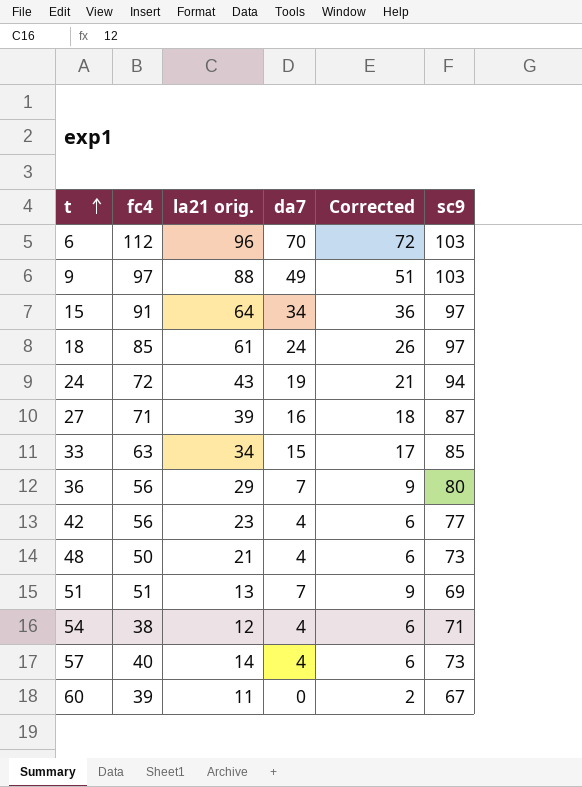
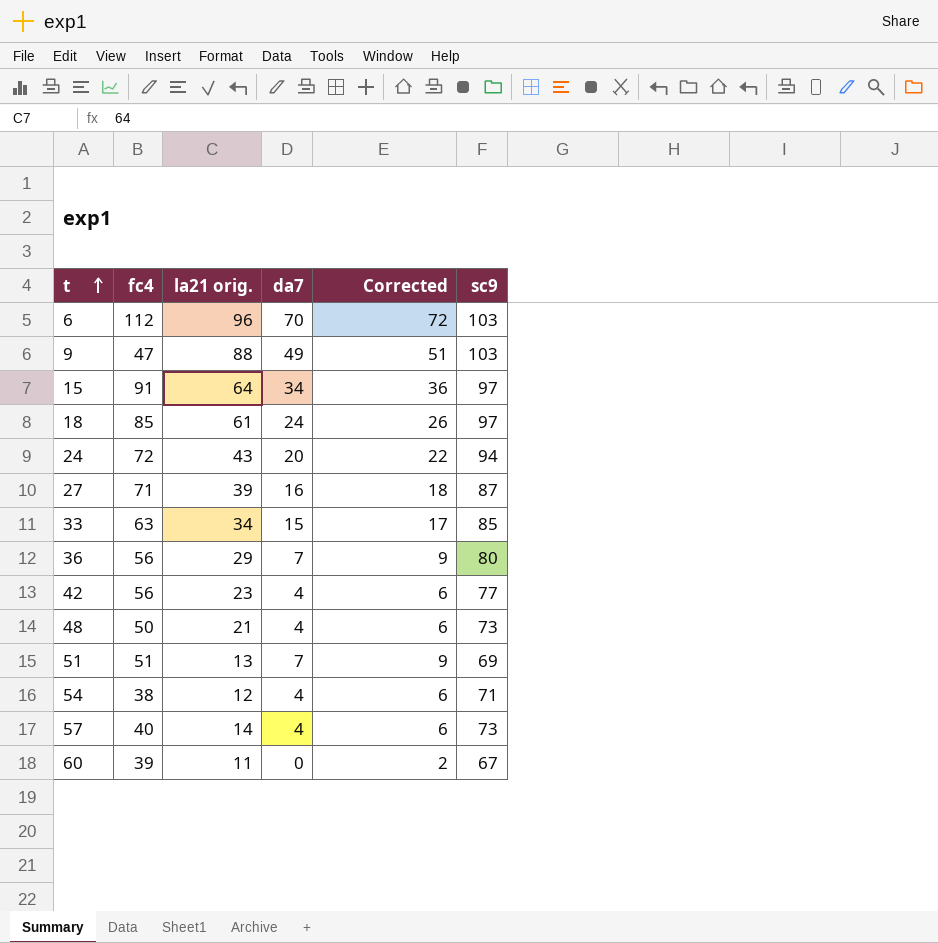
9 | fc4: 97 -> 47
24 | da7: 19 -> 20
24 | Corrected: 21 -> 22

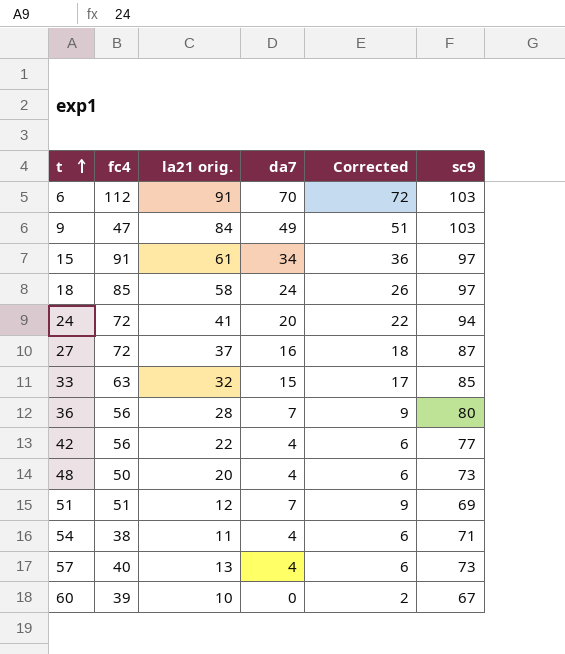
6 | la21 orig.: 96 -> 91
9 | la21 orig.: 88 -> 84
15 | la21 orig.: 64 -> 61
18 | la21 orig.: 61 -> 58
24 | la21 orig.: 43 -> 41
27 | fc4: 71 -> 72
27 | la21 orig.: 39 -> 37
33 | la21 orig.: 34 -> 32
36 | la21 orig.: 29 -> 28
42 | la21 orig.: 23 -> 22
48 | la21 orig.: 21 -> 20
51 | la21 orig.: 13 -> 12
54 | la21 orig.: 12 -> 11
57 | la21 orig.: 14 -> 13
60 | la21 orig.: 11 -> 10

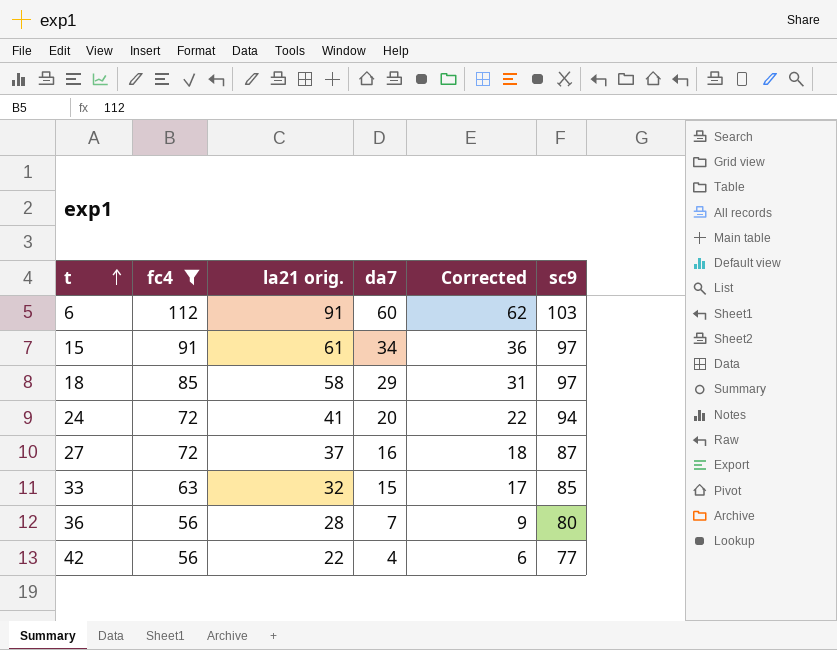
filter: none -> fc4 >= 56
6 | da7: 70 -> 60
6 | Corrected: 72 -> 62
18 | da7: 24 -> 29
18 | Corrected: 26 -> 31

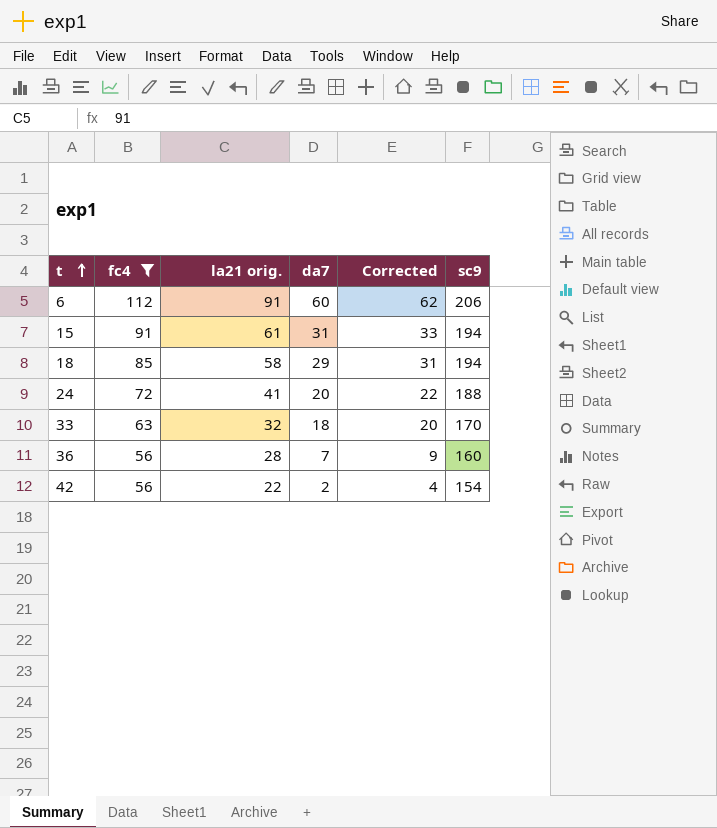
row 27: 72 | 37 | 16 | 18 | 87 -> none
6 | sc9: 103 -> 206
15 | da7: 34 -> 31
15 | Corrected: 36 -> 33
15 | sc9: 97 -> 194
18 | sc9: 97 -> 194
24 | sc9: 94 -> 188
33 | da7: 15 -> 18
33 | Corrected: 17 -> 20
33 | sc9: 85 -> 170
36 | sc9: 80 -> 160
42 | da7: 4 -> 2
42 | Corrected: 6 -> 4
42 | sc9: 77 -> 154

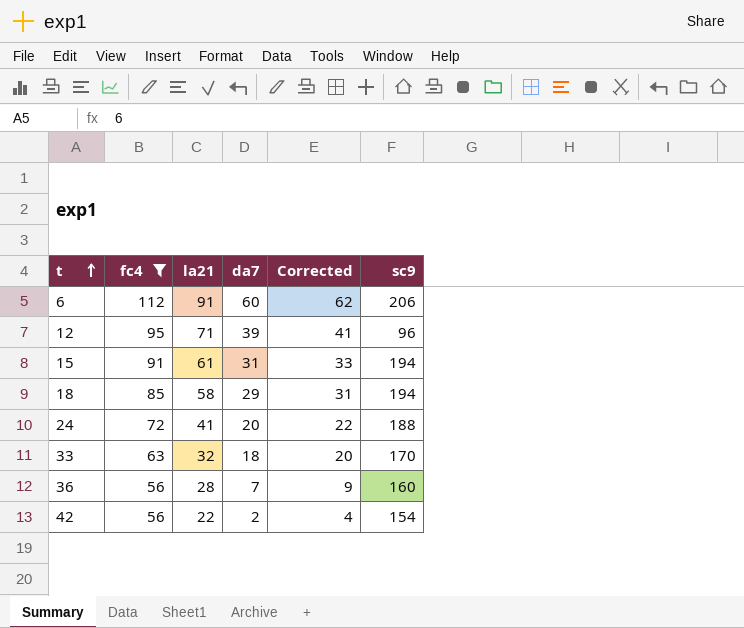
column name: la21 orig. -> la21
row 12: none -> 95 | 71 | 39 | 41 | 96

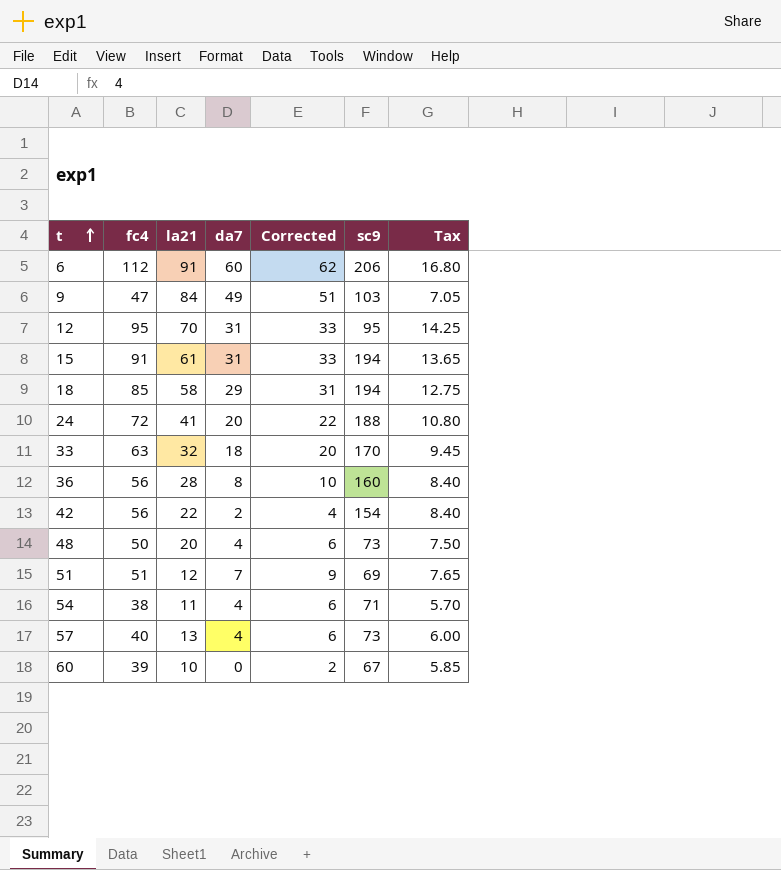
filter: fc4 >= 56 -> none
column Tax | formula: none -> [fc4] * 0.15
12 | la21: 71 -> 70
12 | da7: 39 -> 31
12 | Corrected: 41 -> 33
12 | sc9: 96 -> 95
36 | da7: 7 -> 8
36 | Corrected: 9 -> 10

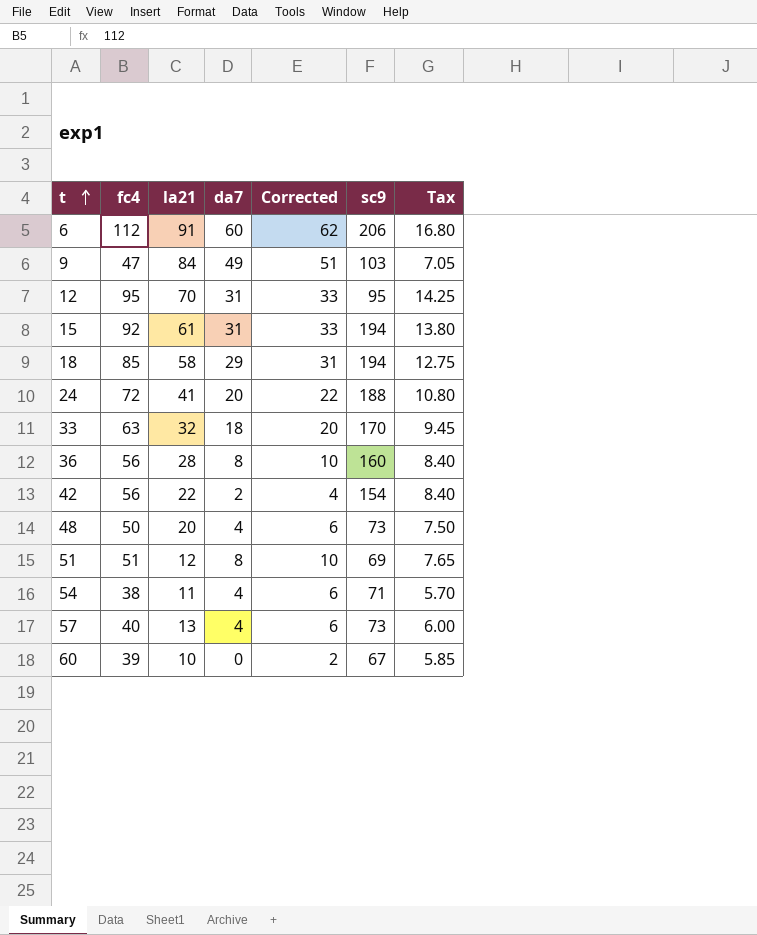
15 | fc4: 91 -> 92
15 | Tax: 13.65 -> 13.80
51 | da7: 7 -> 8
51 | Corrected: 9 -> 10

